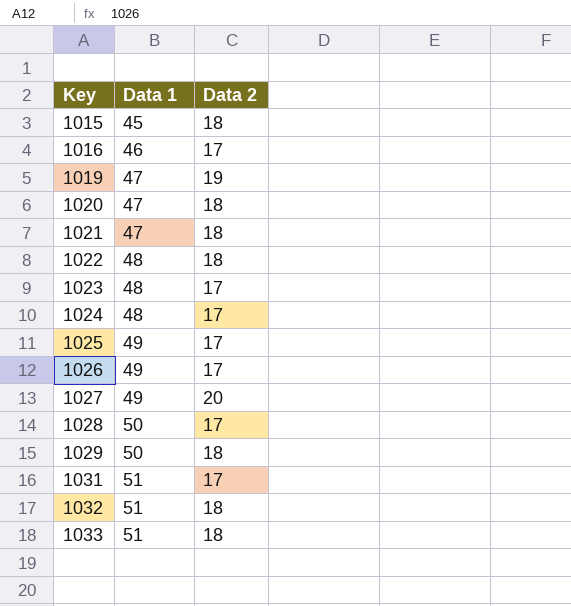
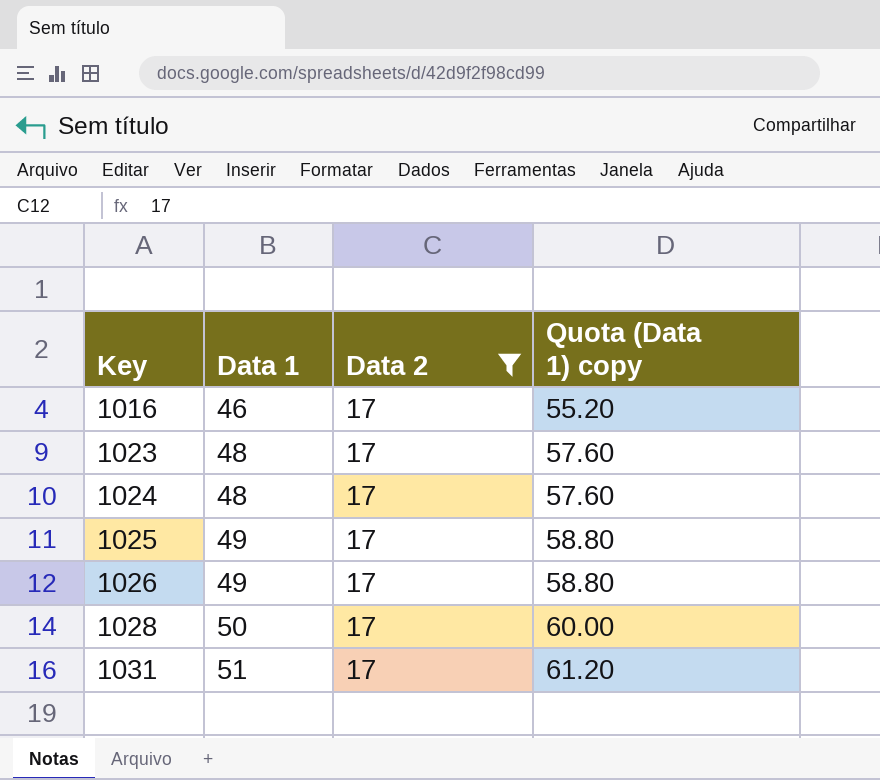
filter: none -> Data 2 = 17
column Quota (Data 1) copy | formula: none -> [Data 1] * 1.2

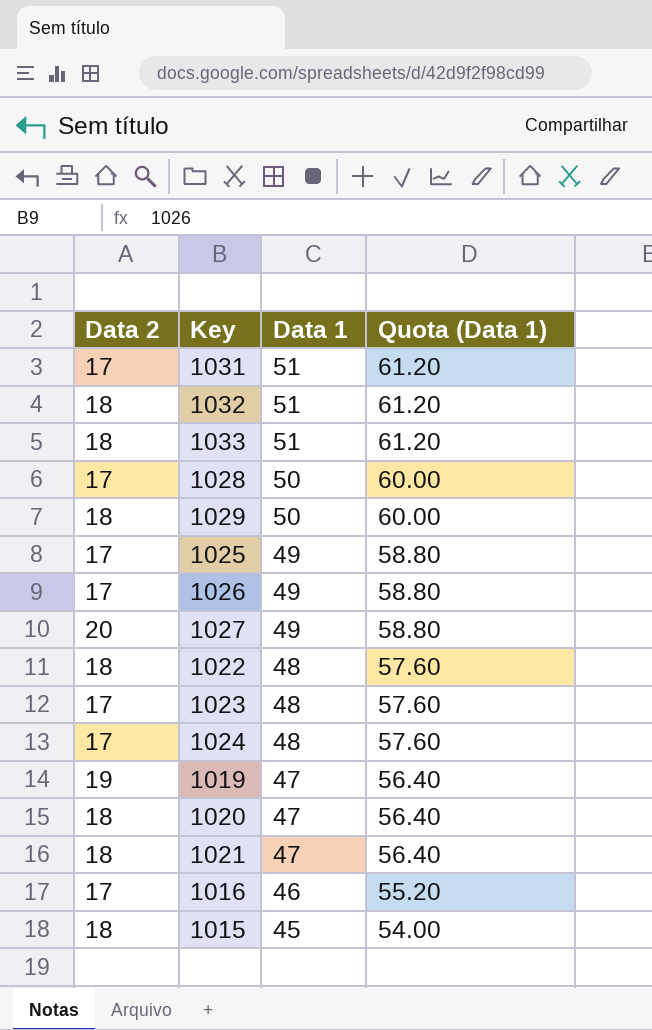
filter: Data 2 = 17 -> none
row order: Key ascending -> Data 1 descending
column Data 2 | position: 3 -> 1
column name: Quota (Data 1) copy -> Quota (Data 1)

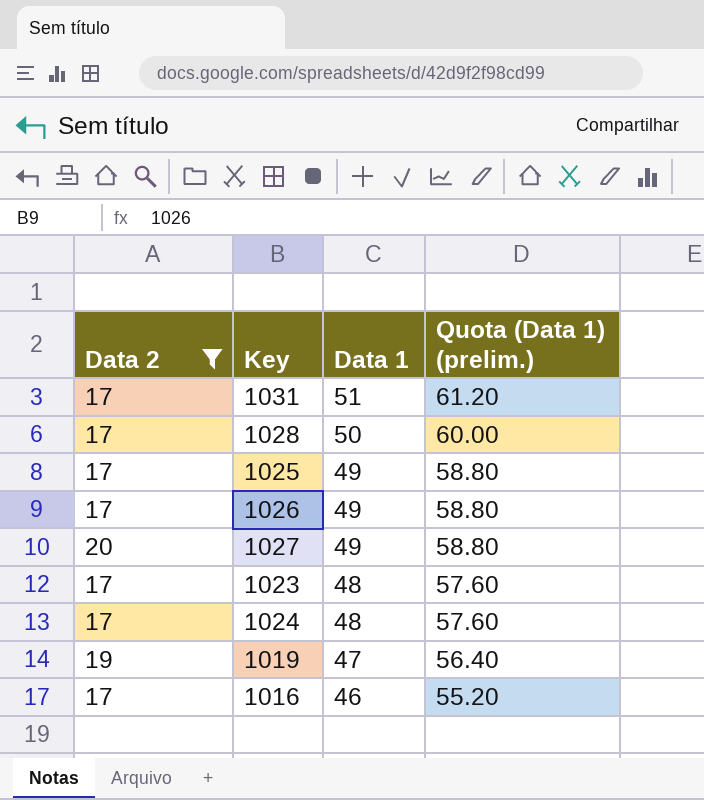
filter: none -> Data 2 != 18
column name: Quota (Data 1) -> Quota (Data 1) (prelim.)

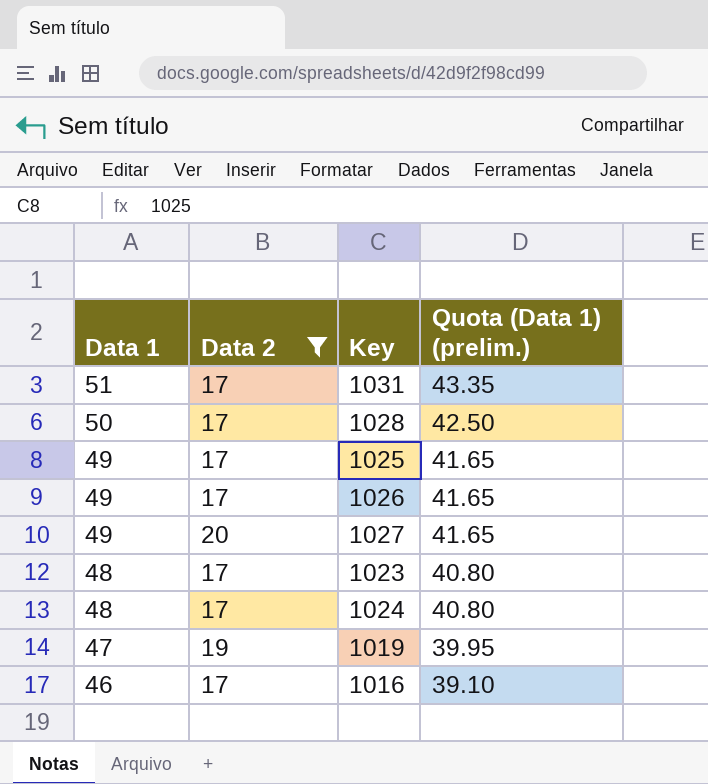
column Data 1 | position: 3 -> 1
column Quota (Data 1) (prelim.) | formula: [Data 1] * 1.2 -> [Data 1] * 0.85

